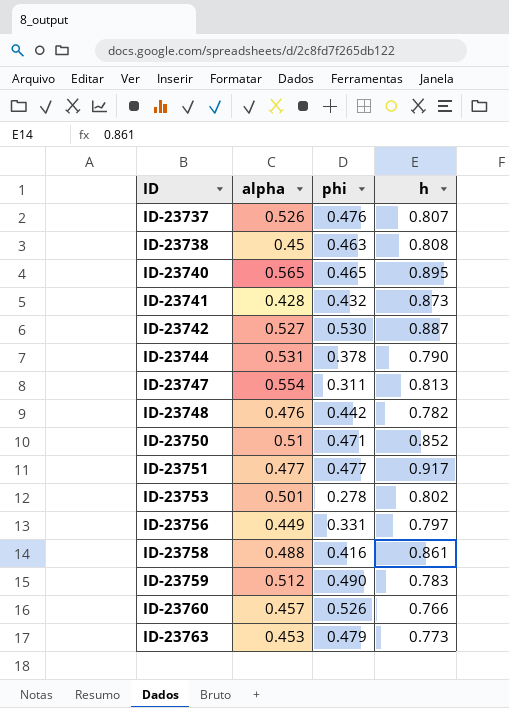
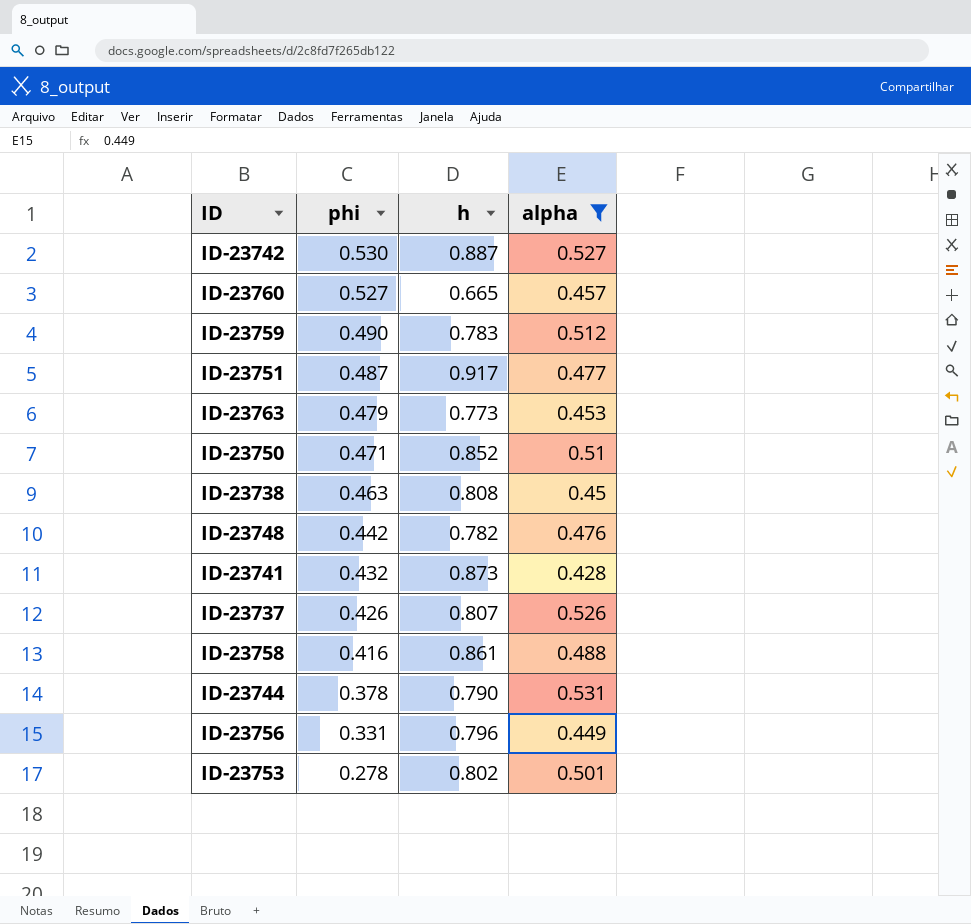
filter: none -> alpha <= 0.531
row order: ID ascending -> phi descending
column alpha | position: 2 -> 4
ID-23760 | phi: 0.526 -> 0.527
ID-23760 | h: 0.766 -> 0.665
ID-23751 | phi: 0.477 -> 0.487
ID-23737 | phi: 0.476 -> 0.426
ID-23756 | h: 0.797 -> 0.796

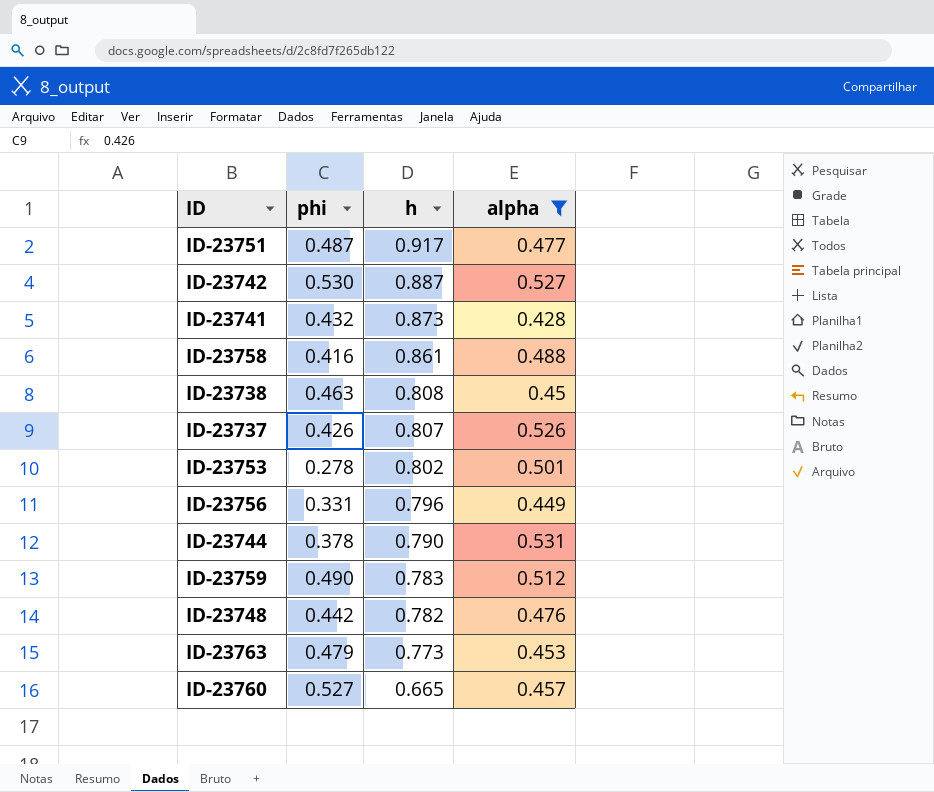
row order: phi descending -> h descending
row ID-23750: 0.471 | 0.852 | 0.51 -> none

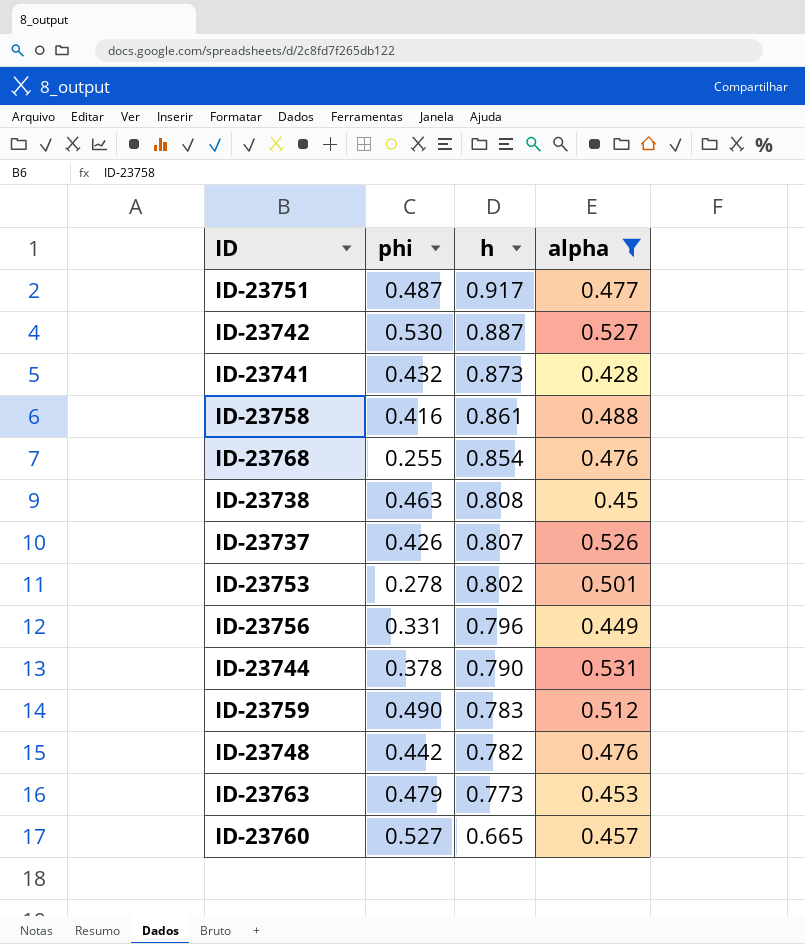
row ID-23768: none -> 0.255 | 0.854 | 0.476

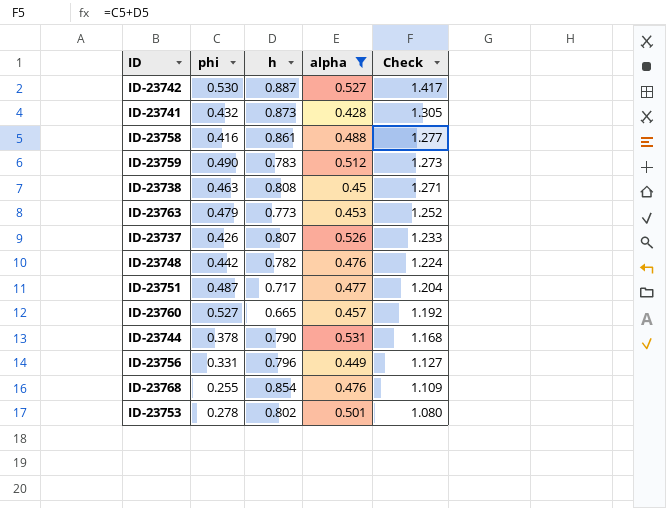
row order: h descending -> Check descending
column Check | formula: none -> [phi] + [h]
ID-23751 | h: 0.917 -> 0.717

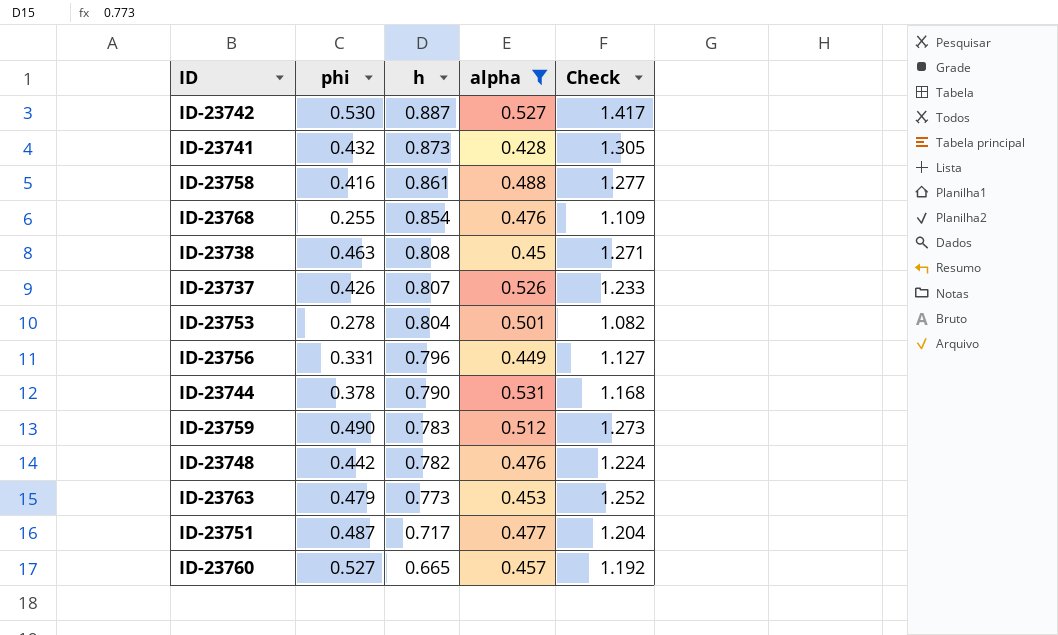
row order: Check descending -> h descending
ID-23753 | h: 0.802 -> 0.804
ID-23753 | Check: 1.080 -> 1.082

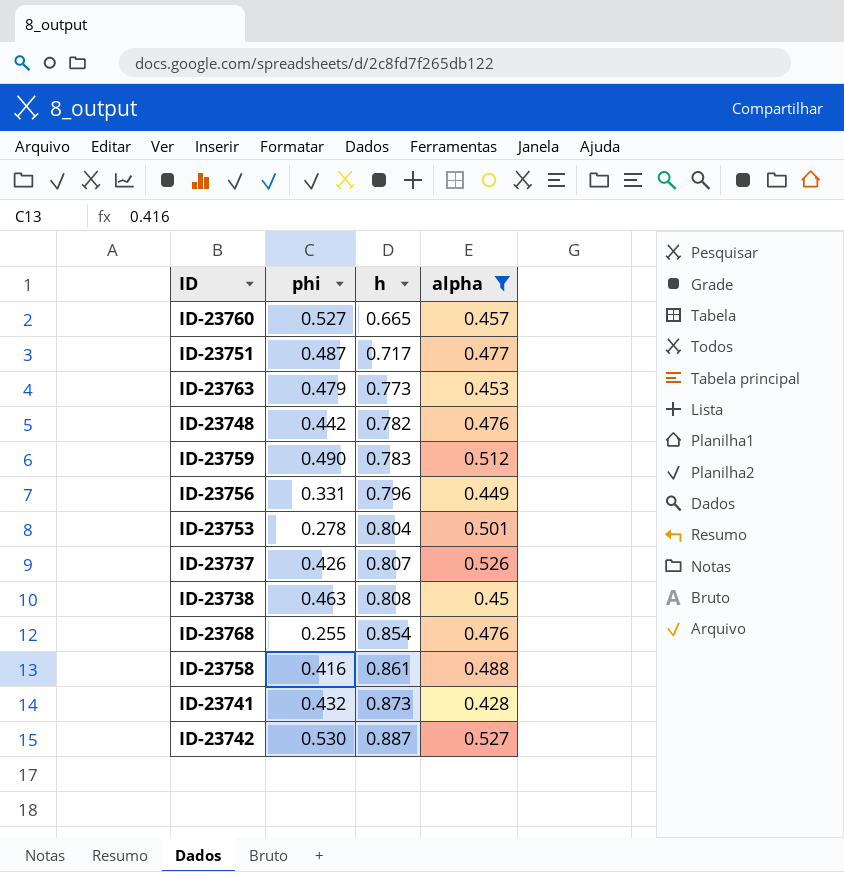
row order: h descending -> h ascending
column Check | formula: [phi] + [h] -> none
row ID-23744: 0.378 | 0.790 | 0.531 | 1.168 -> none

